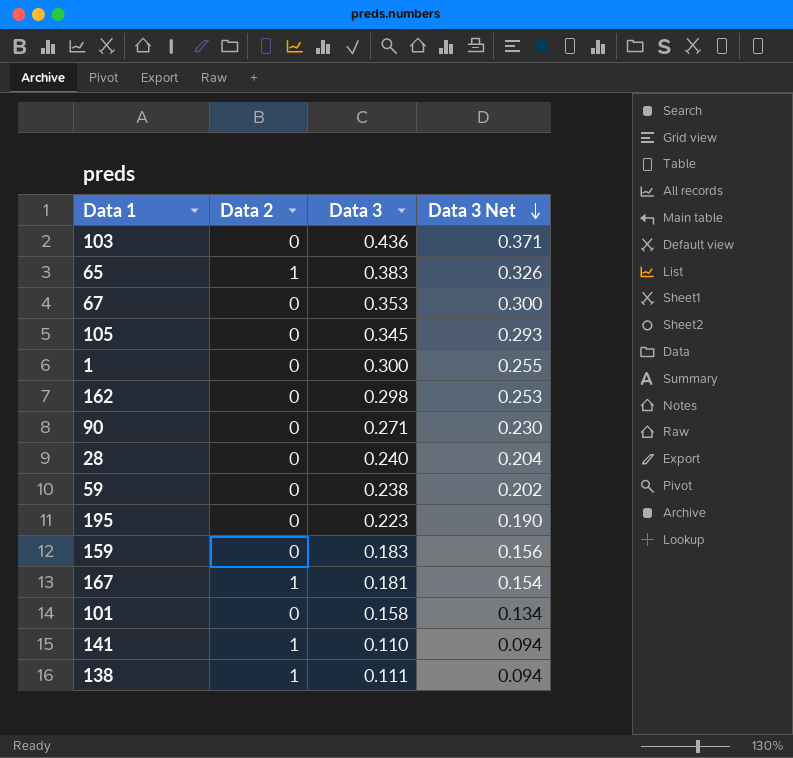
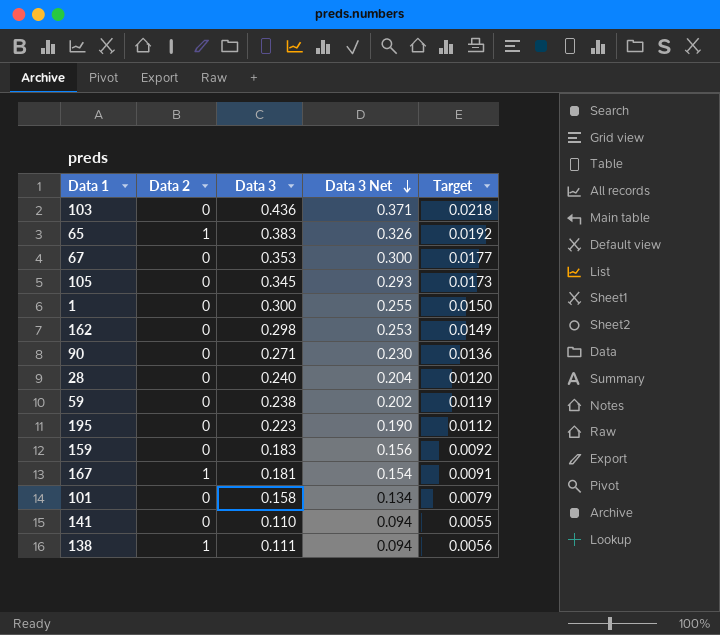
column Target | formula: none -> [Data 3] * 0.05
141 | Data 2: 1 -> 0

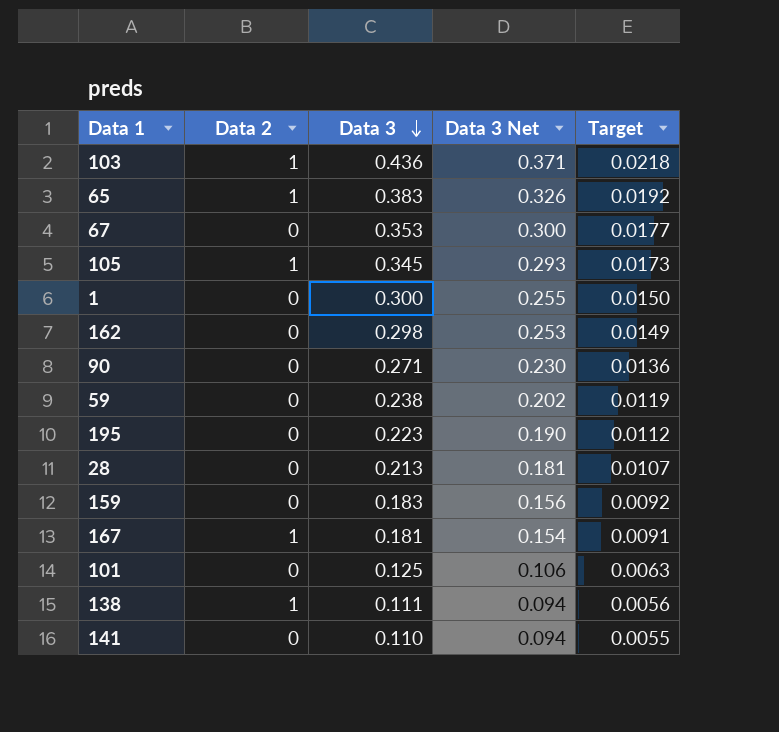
row order: Data 3 Net descending -> Data 3 descending
103 | Data 2: 0 -> 1
105 | Data 2: 0 -> 1
28 | Data 3: 0.240 -> 0.213
28 | Data 3 Net: 0.204 -> 0.181
28 | Target: 0.0120 -> 0.0107
101 | Data 3: 0.158 -> 0.125
101 | Data 3 Net: 0.134 -> 0.106
101 | Target: 0.0079 -> 0.0063

